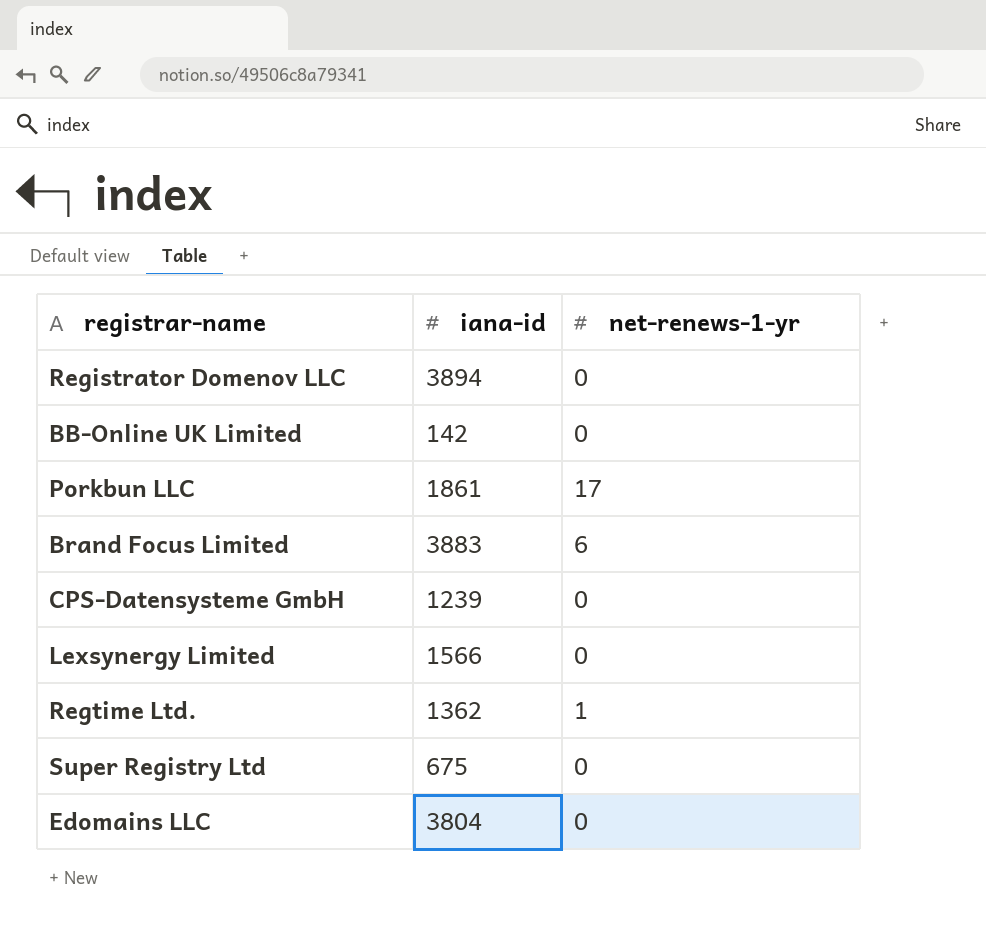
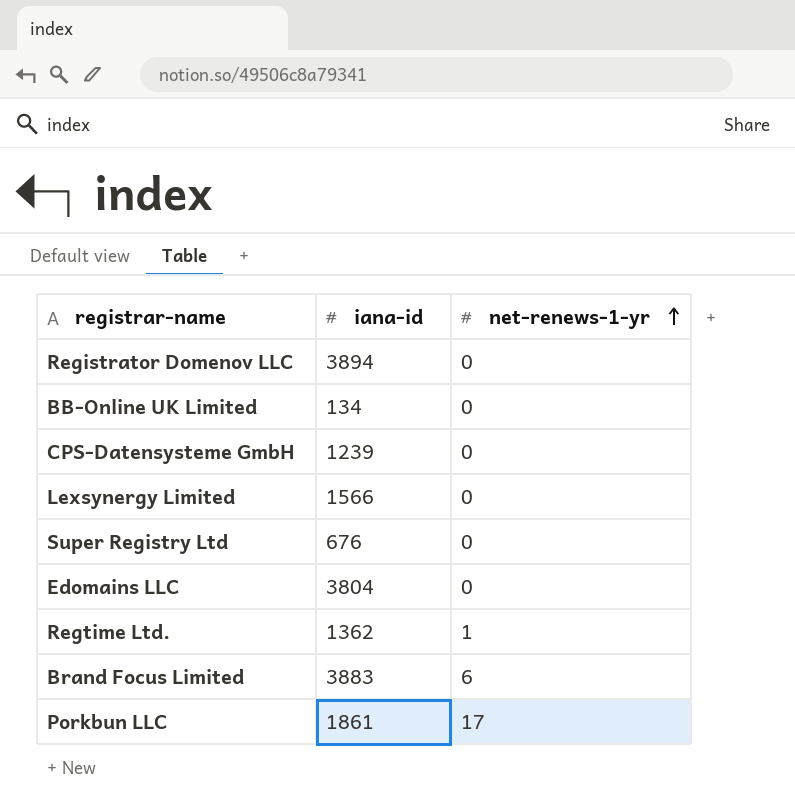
row order: none -> net-renews-1-yr ascending
BB-Online UK Limited | iana-id: 142 -> 134
Super Registry Ltd | iana-id: 675 -> 676

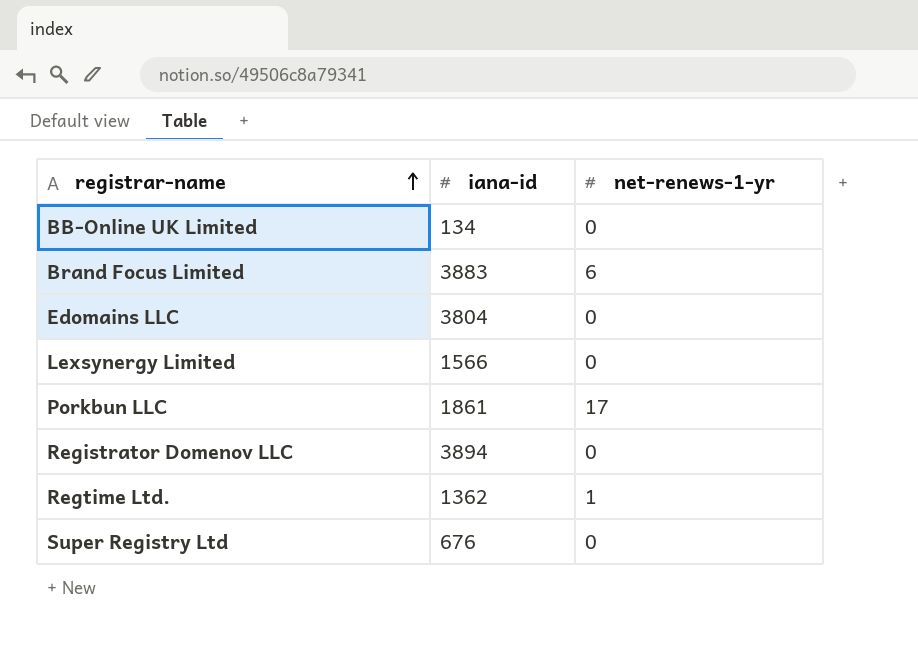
row order: net-renews-1-yr ascending -> registrar-name ascending
row CPS-Datensysteme GmbH: 1239 | 0 -> none

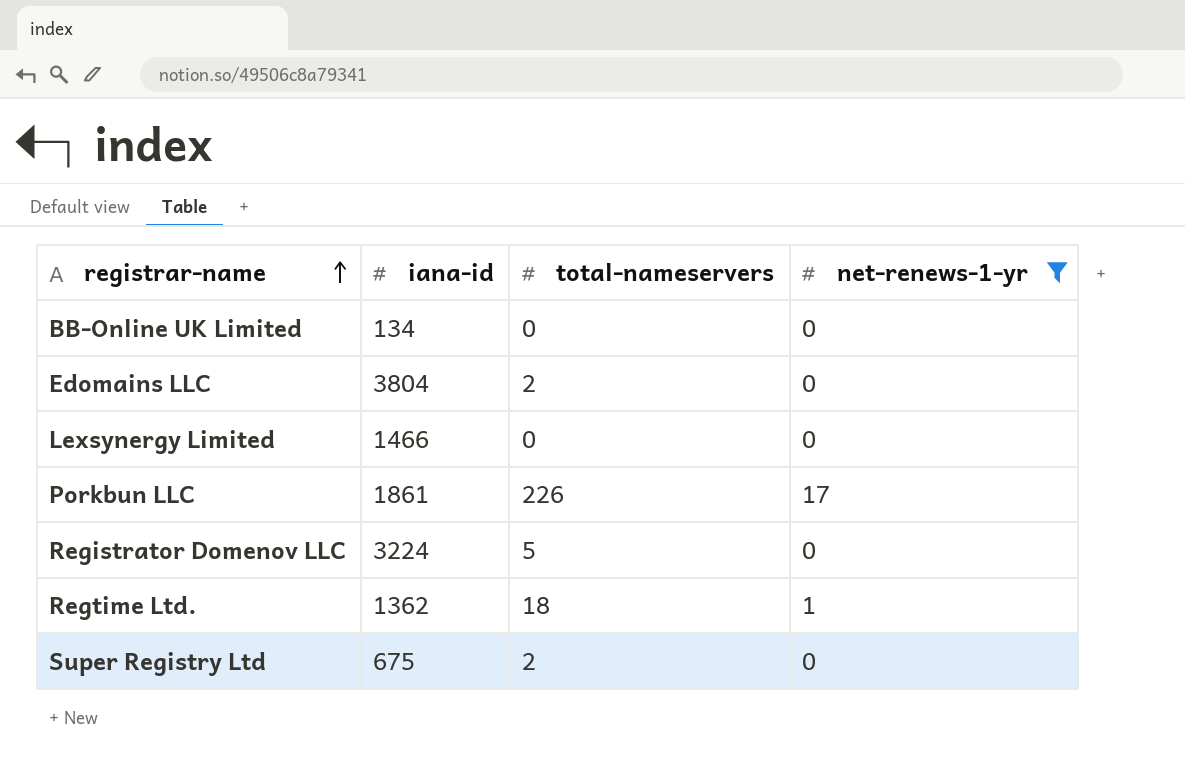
filter: none -> net-renews-1-yr != 6
column total-nameservers | position: none -> 3
Lexsynergy Limited | iana-id: 1566 -> 1466
Registrator Domenov LLC | iana-id: 3894 -> 3224
Super Registry Ltd | iana-id: 676 -> 675

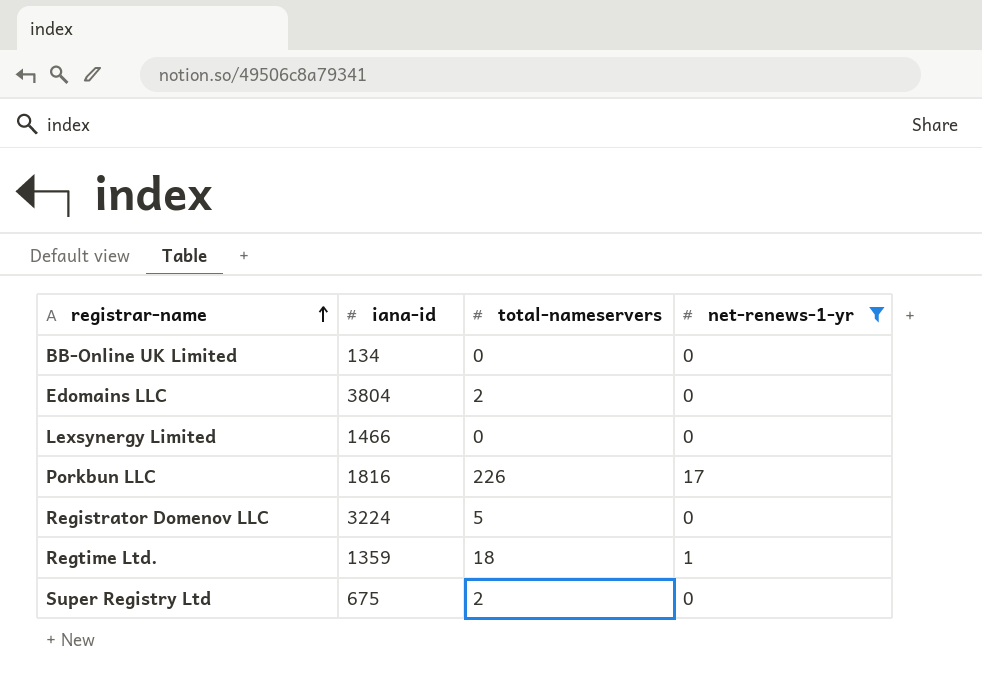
Porkbun LLC | iana-id: 1861 -> 1816
Regtime Ltd. | iana-id: 1362 -> 1359

